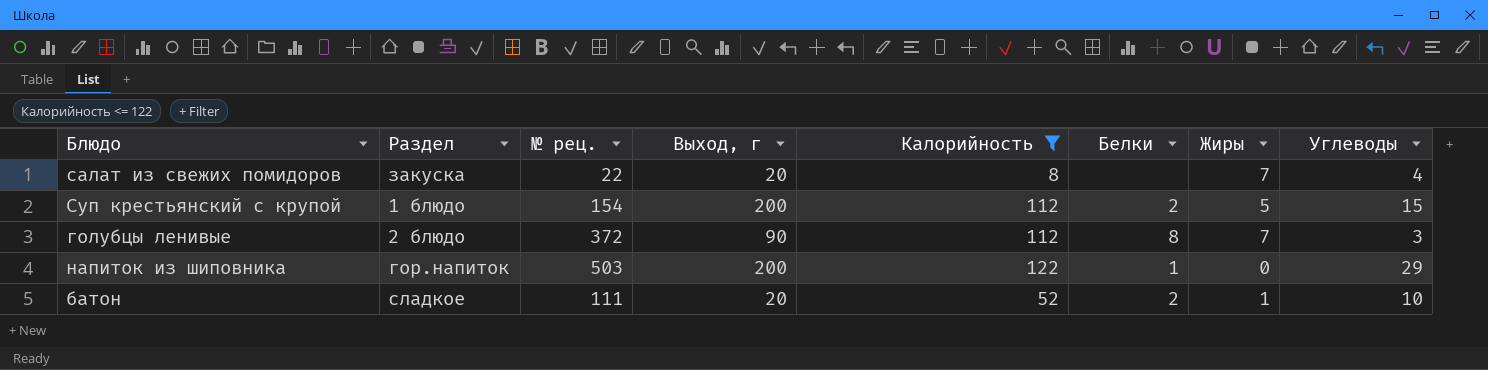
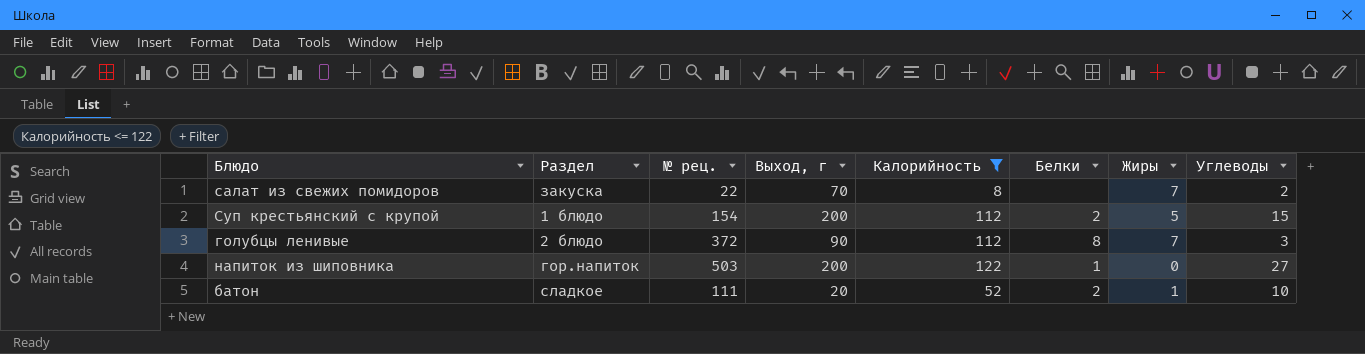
салат из свежих помидоров | Выход, г: 20 -> 70
салат из свежих помидоров | Углеводы: 4 -> 2
напиток из шиповника | Углеводы: 29 -> 27

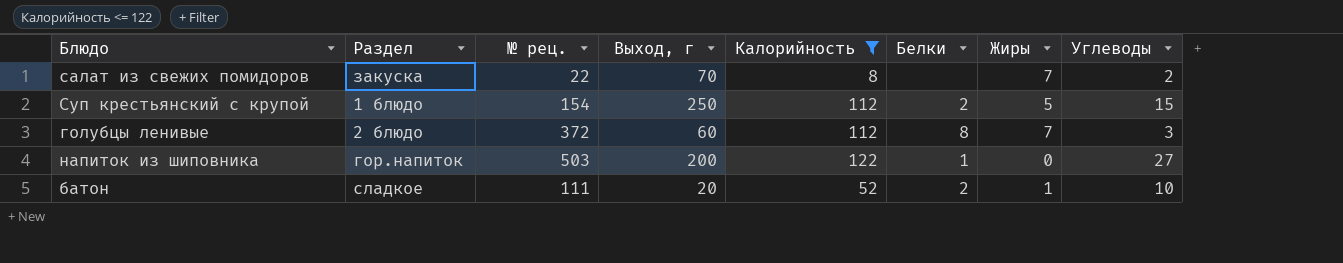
Суп крестьянский с крупой | Выход, г: 200 -> 250
голубцы ленивые | Выход, г: 90 -> 60

